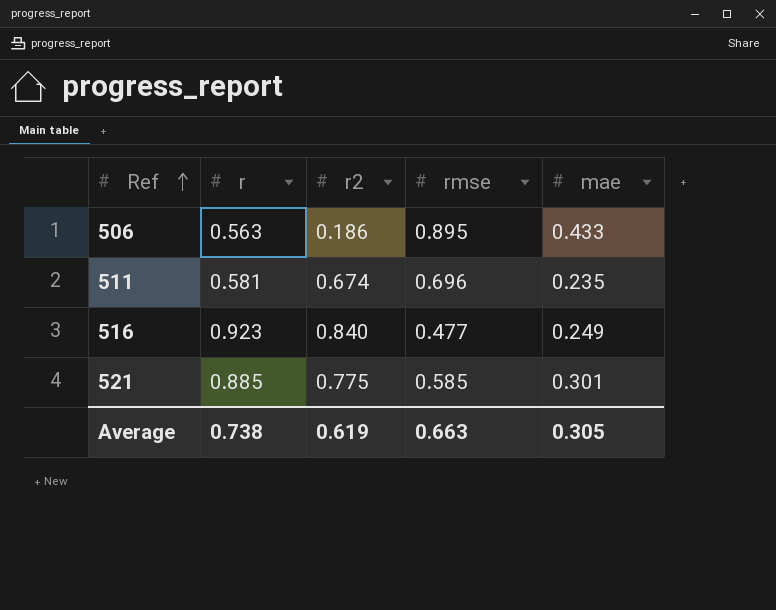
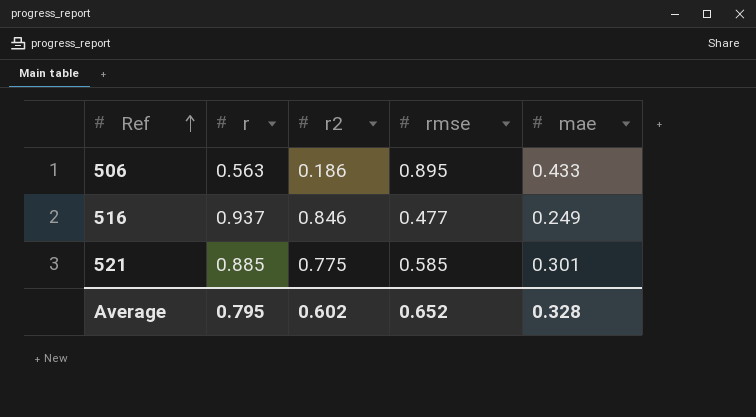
row 511: 0.581 | 0.674 | 0.696 | 0.235 -> none
516 | r: 0.923 -> 0.937
516 | r2: 0.840 -> 0.846
Average | r: 0.738 -> 0.795
Average | r2: 0.619 -> 0.602
Average | rmse: 0.663 -> 0.652
Average | mae: 0.305 -> 0.328

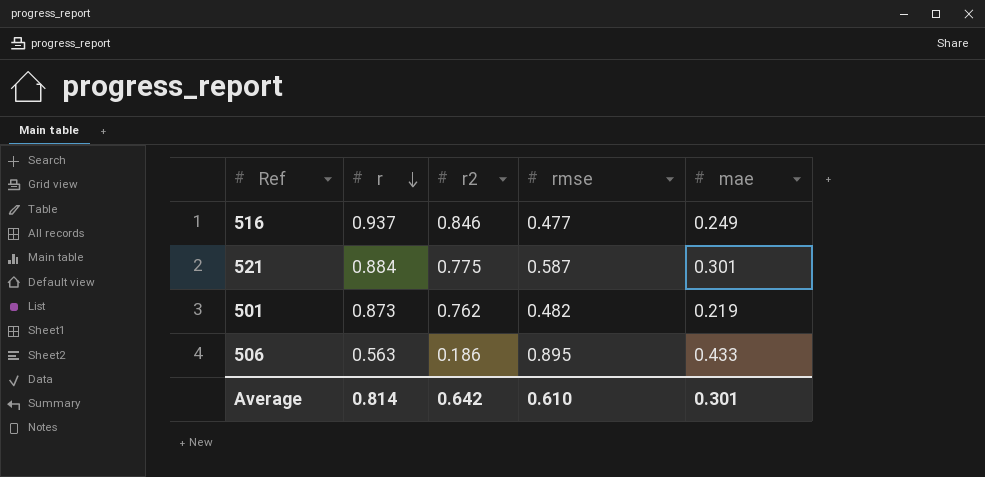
row order: Ref ascending -> r descending
521 | r: 0.885 -> 0.884
521 | rmse: 0.585 -> 0.587
row 501: none -> 0.873 | 0.762 | 0.482 | 0.219
Average | r: 0.795 -> 0.814
Average | r2: 0.602 -> 0.642
Average | rmse: 0.652 -> 0.610
Average | mae: 0.328 -> 0.301

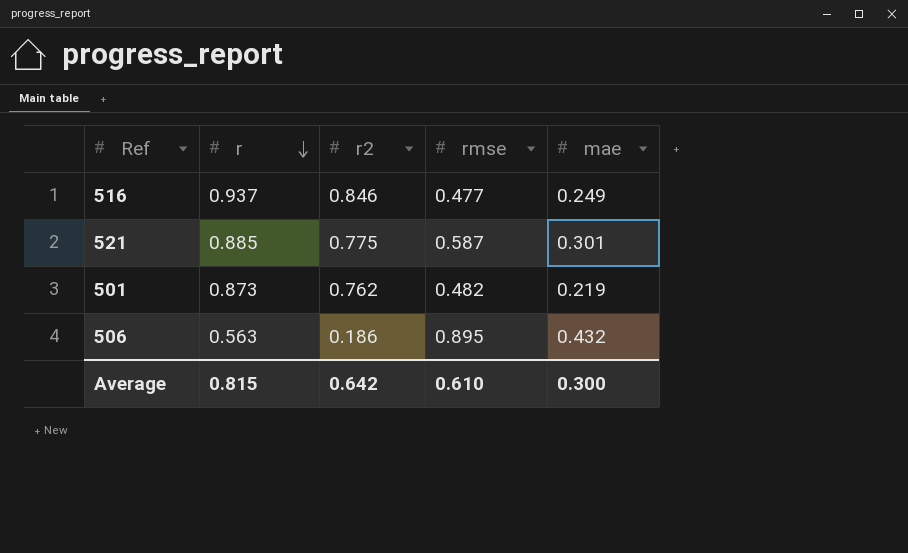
521 | r: 0.884 -> 0.885
506 | mae: 0.433 -> 0.432
Average | r: 0.814 -> 0.815
Average | mae: 0.301 -> 0.300

